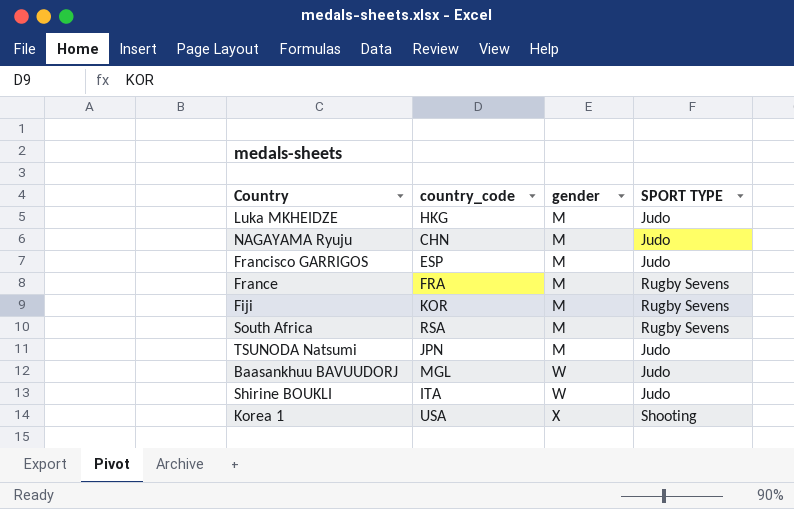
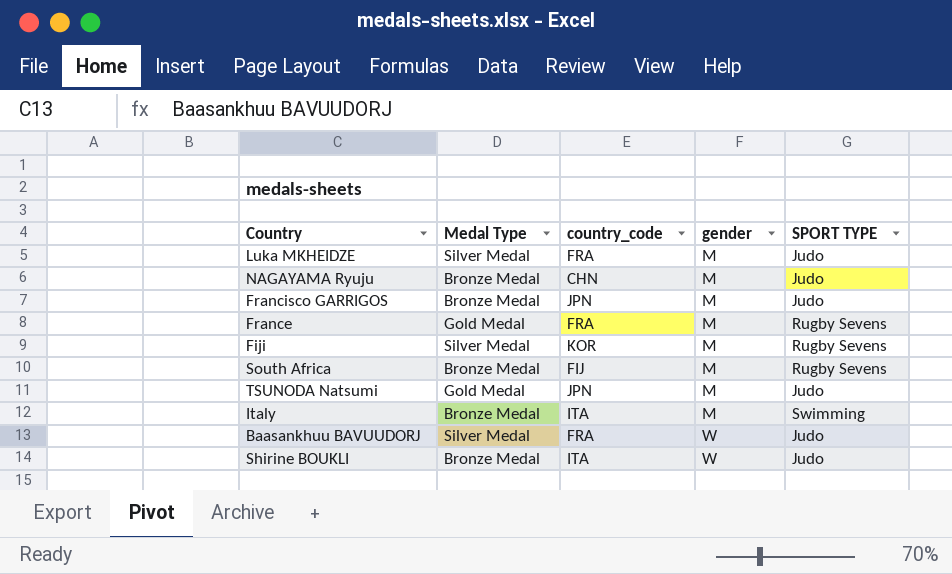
column Medal Type | position: none -> 2
row Korea 1: USA | X | Shooting -> none
Luka MKHEIDZE | country_code: HKG -> FRA
Francisco GARRIGOS | country_code: ESP -> JPN
South Africa | country_code: RSA -> FIJ
row Italy: none -> Bronze Medal | ITA | M | Swimming
Baasankhuu BAVUUDORJ | country_code: MGL -> FRA

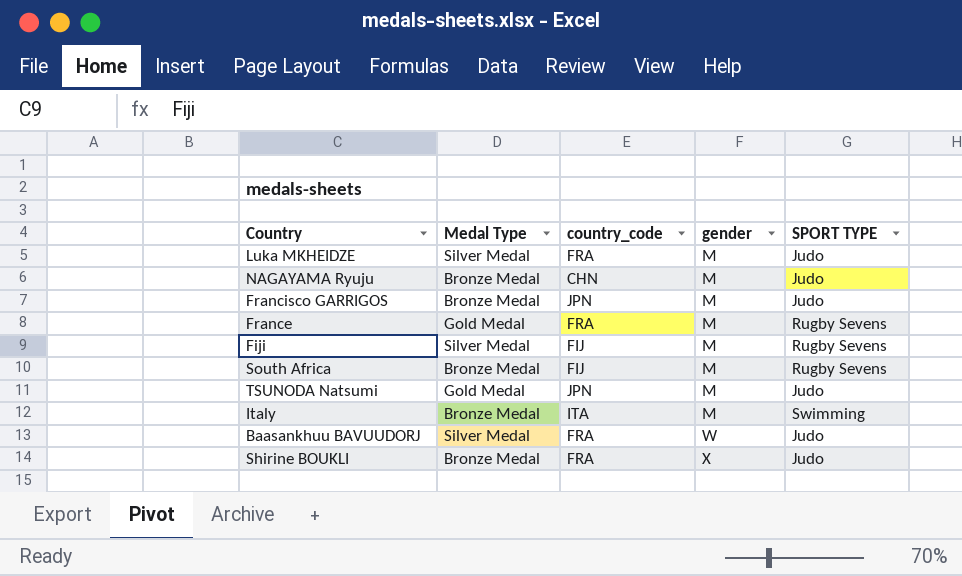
Fiji | country_code: KOR -> FIJ
Shirine BOUKLI | country_code: ITA -> FRA
Shirine BOUKLI | gender: W -> X

